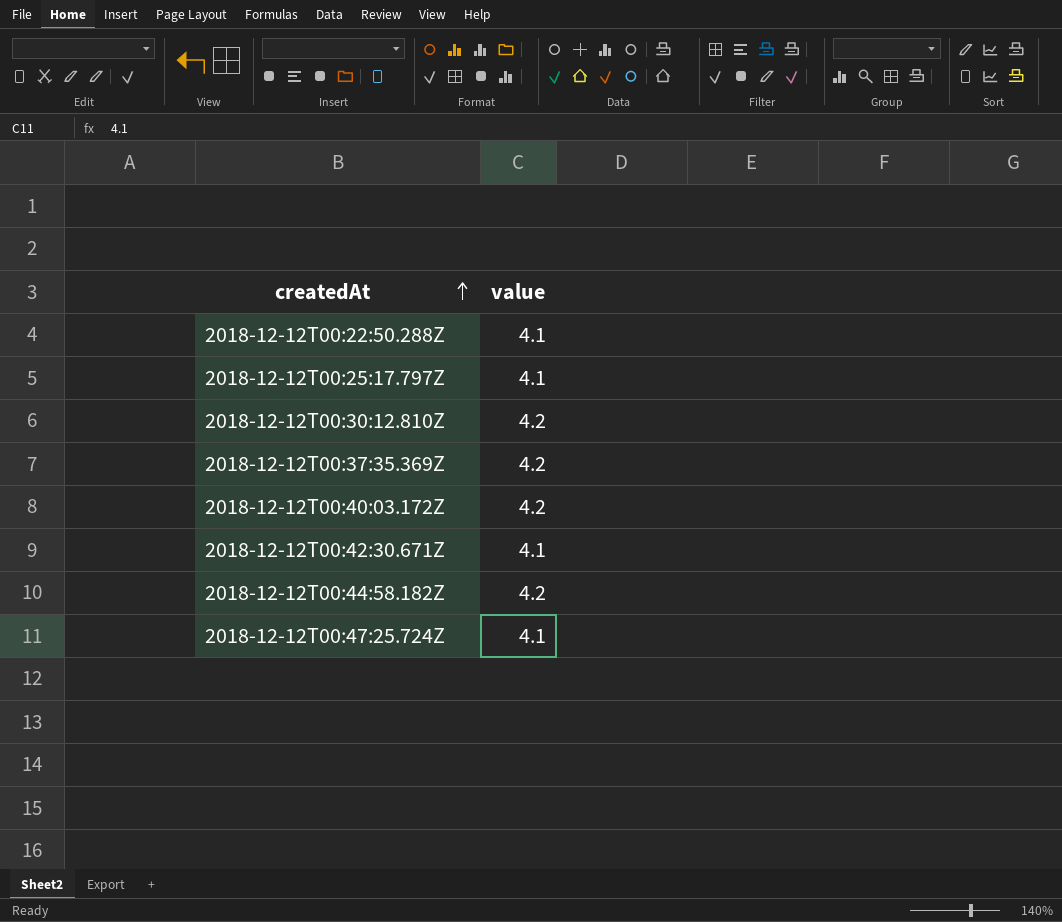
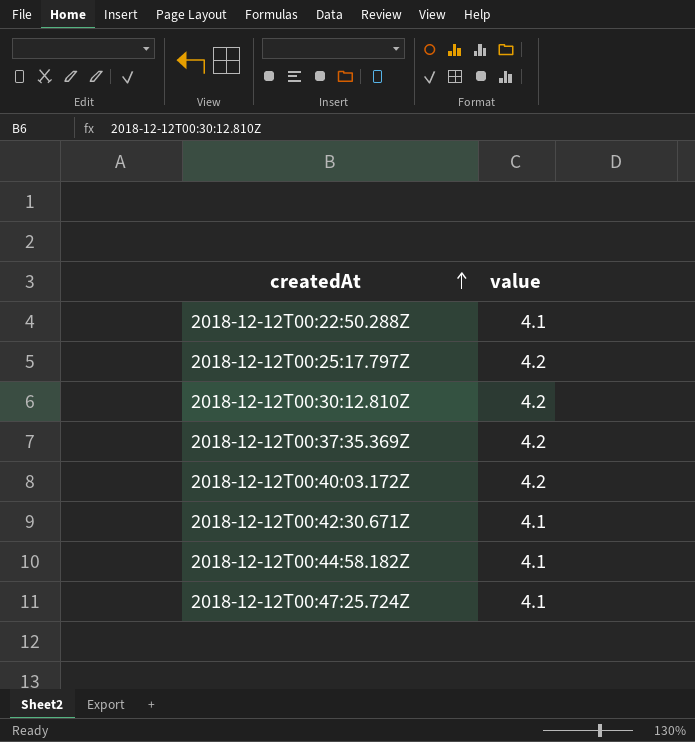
2018-12-12T00:25:17.797Z | value: 4.1 -> 4.2
2018-12-12T00:44:58.182Z | value: 4.2 -> 4.1

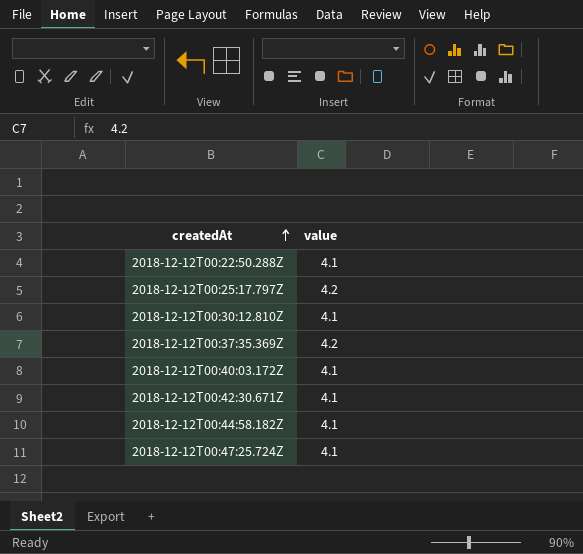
2018-12-12T00:30:12.810Z | value: 4.2 -> 4.1
2018-12-12T00:40:03.172Z | value: 4.2 -> 4.1

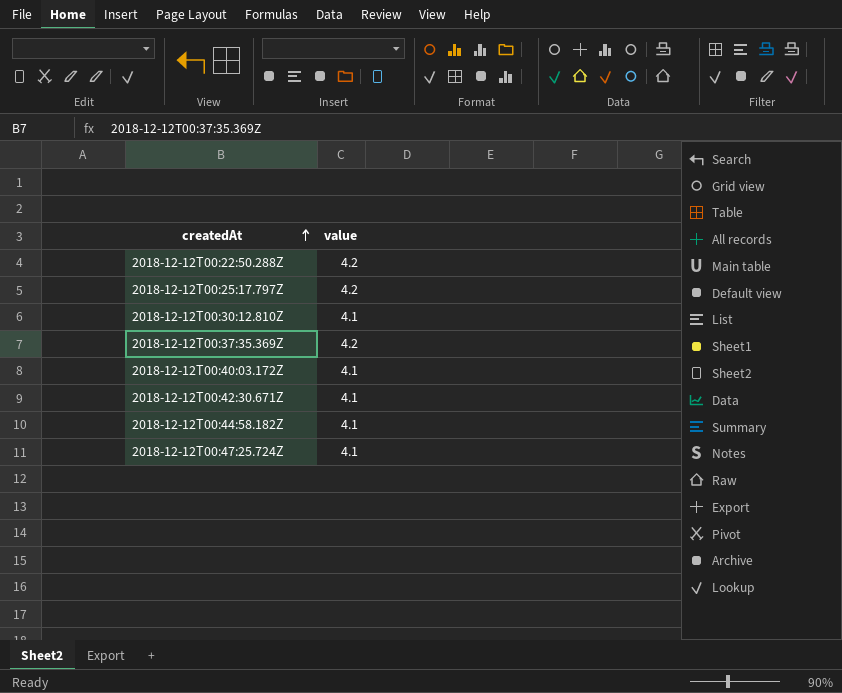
2018-12-12T00:22:50.288Z | value: 4.1 -> 4.2

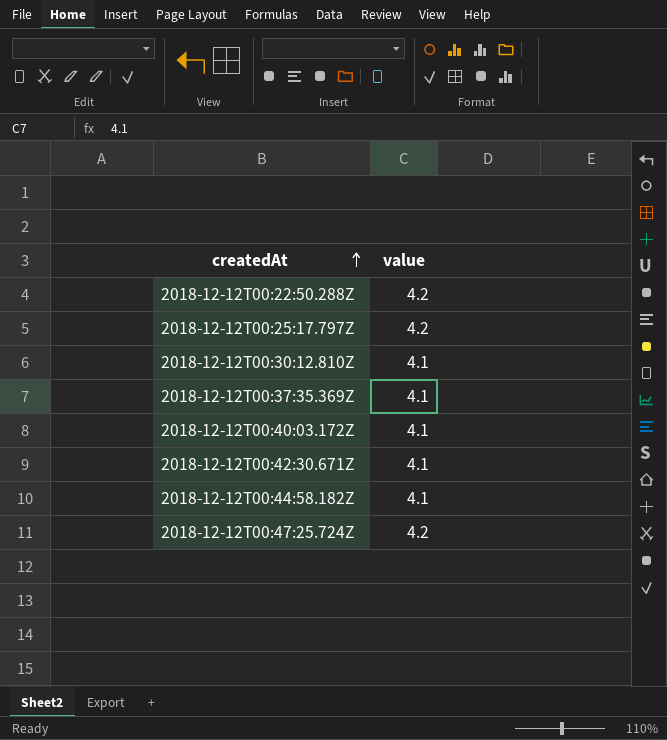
2018-12-12T00:37:35.369Z | value: 4.2 -> 4.1
2018-12-12T00:47:25.724Z | value: 4.1 -> 4.2

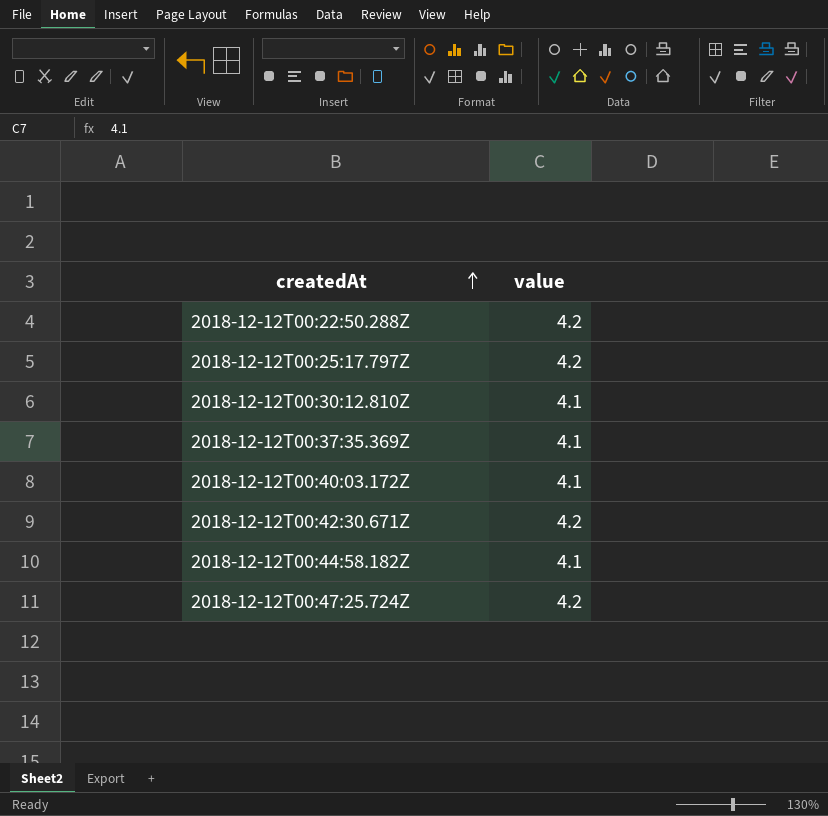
2018-12-12T00:42:30.671Z | value: 4.1 -> 4.2

